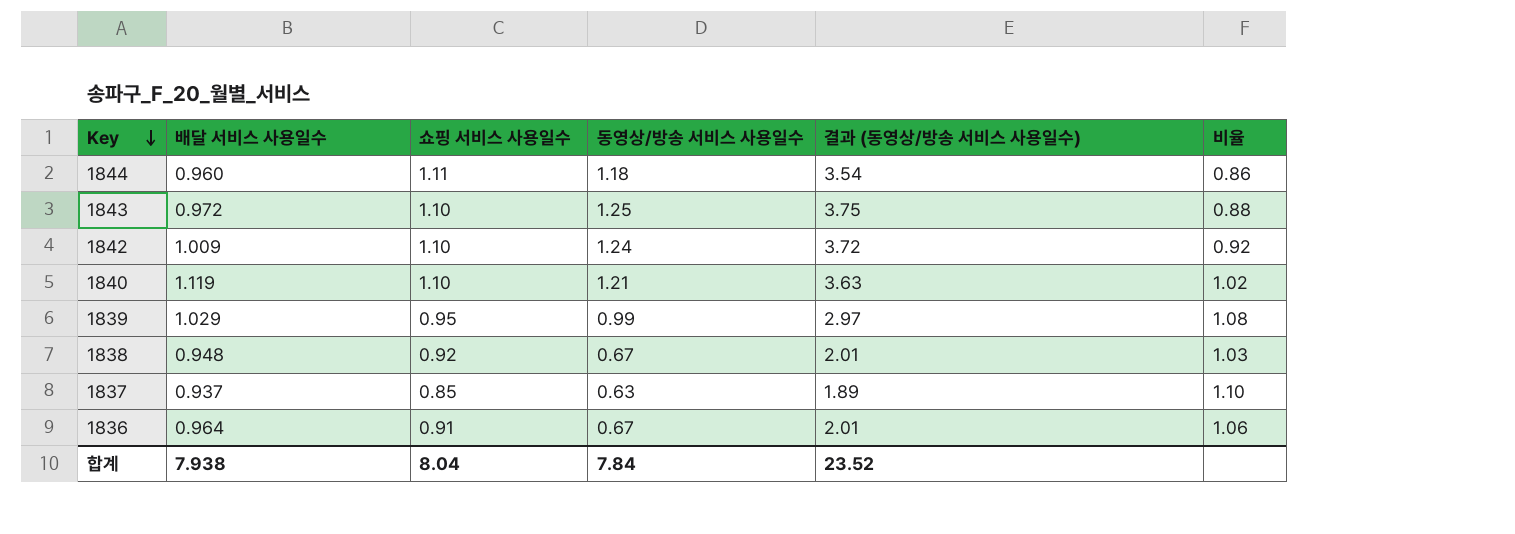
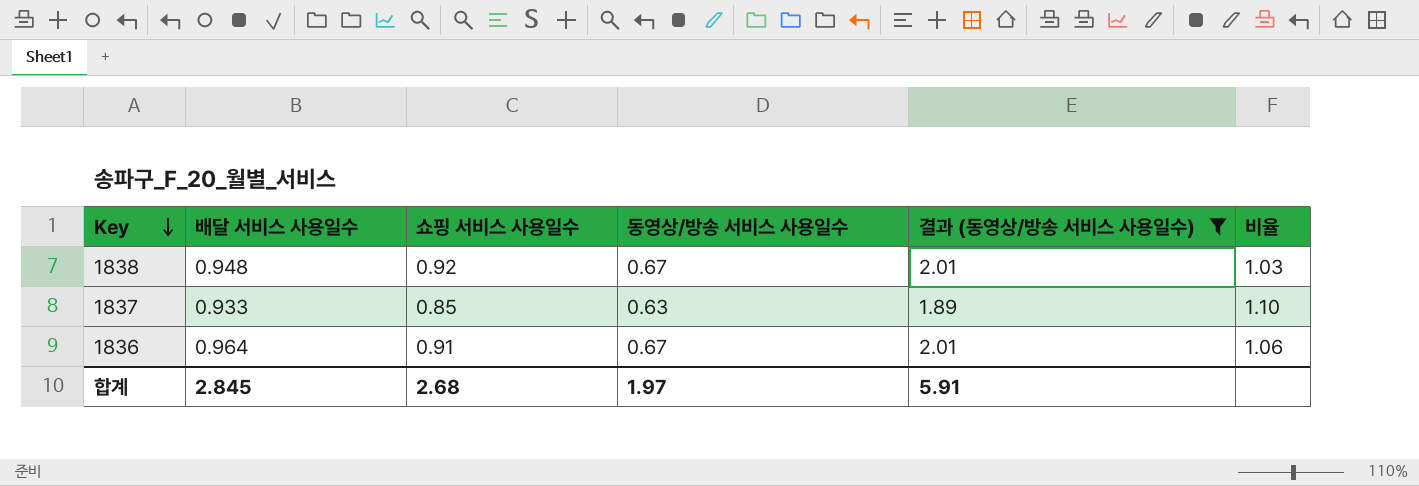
filter: none -> 결과 (동영상/방송 서비스 사용일수) <= 2.01
1837 | 배달 서비스 사용일수: 0.937 -> 0.933
합계 | 배달 서비스 사용일수: 7.938 -> 2.845
합계 | 쇼핑 서비스 사용일수: 8.04 -> 2.68
합계 | 동영상/방송 서비스 사용일수: 7.84 -> 1.97
합계 | 결과 (동영상/방송 서비스 사용일수): 23.52 -> 5.91

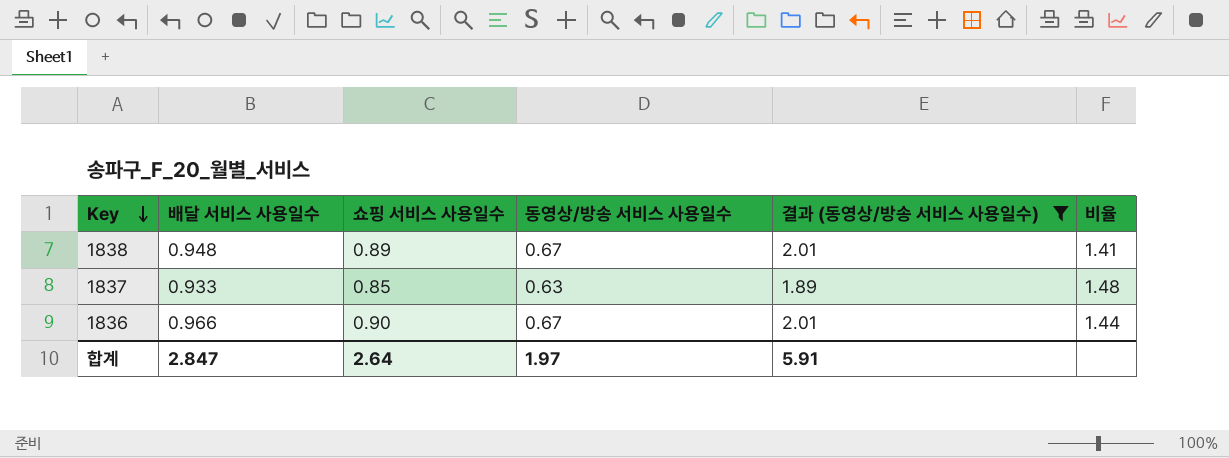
column 비율 | formula: [배달 서비스 사용일수] / [쇼핑 서비스 사용일수] -> [배달 서비스 사용일수] / [동영상/방송 서비스 사용일수]
1838 | 쇼핑 서비스 사용일수: 0.92 -> 0.89
1836 | 배달 서비스 사용일수: 0.964 -> 0.966
1836 | 쇼핑 서비스 사용일수: 0.91 -> 0.90
합계 | 배달 서비스 사용일수: 2.845 -> 2.847
합계 | 쇼핑 서비스 사용일수: 2.68 -> 2.64

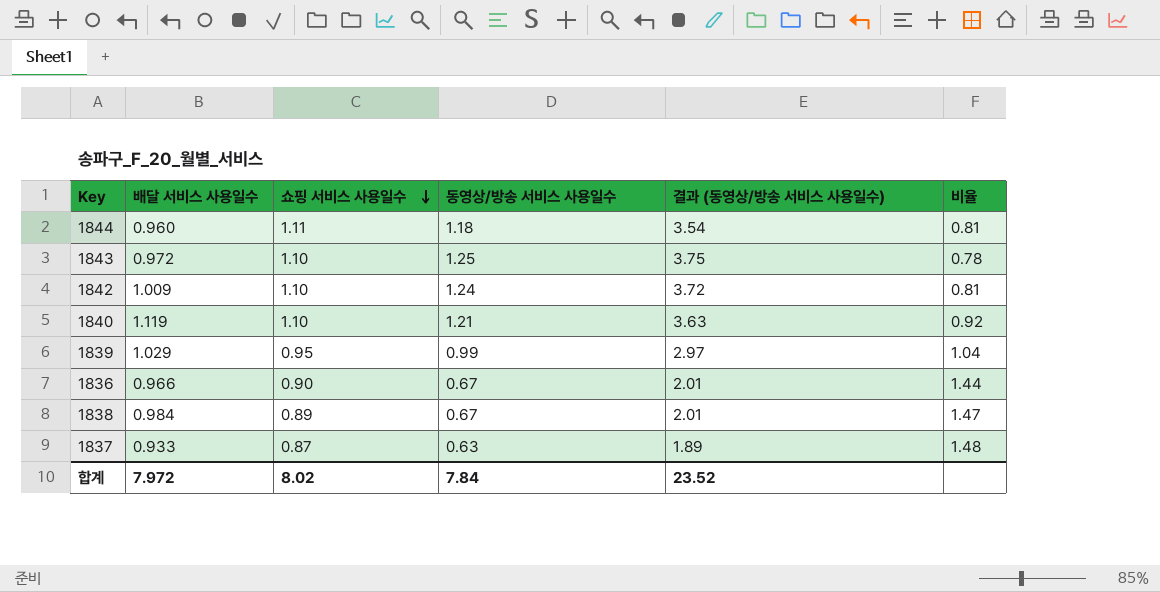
filter: 결과 (동영상/방송 서비스 사용일수) <= 2.01 -> none
row order: Key descending -> 쇼핑 서비스 사용일수 descending
1838 | 배달 서비스 사용일수: 0.948 -> 0.984
1838 | 비율: 1.41 -> 1.47
1837 | 쇼핑 서비스 사용일수: 0.85 -> 0.87
합계 | 배달 서비스 사용일수: 2.847 -> 7.972
합계 | 쇼핑 서비스 사용일수: 2.64 -> 8.02
합계 | 동영상/방송 서비스 사용일수: 1.97 -> 7.84
합계 | 결과 (동영상/방송 서비스 사용일수): 5.91 -> 23.52

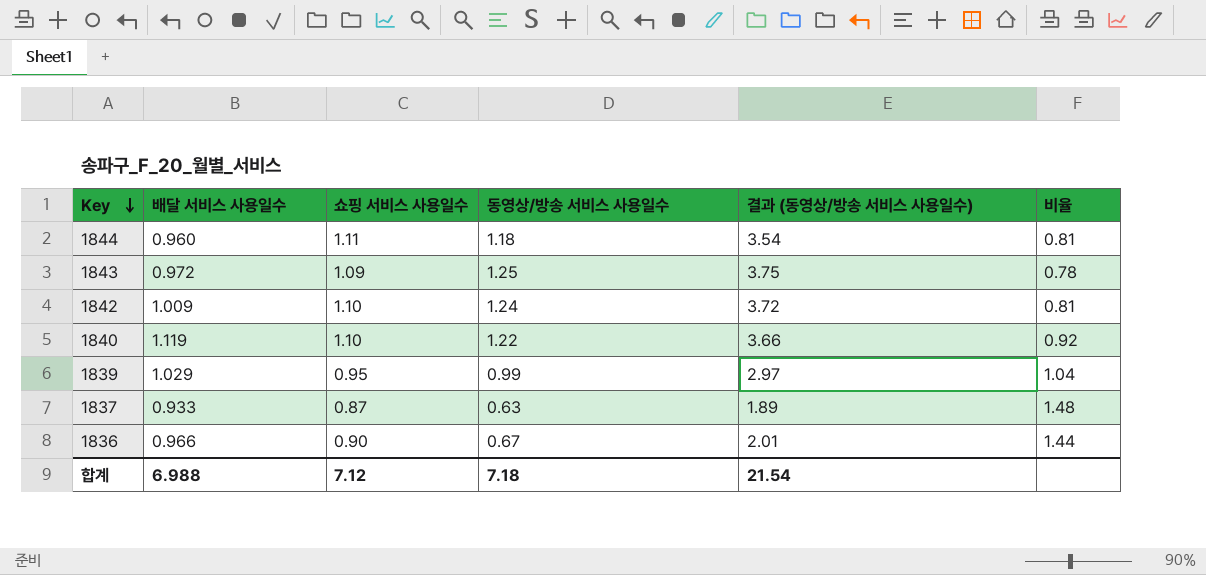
row order: 쇼핑 서비스 사용일수 descending -> Key descending
row 1838: 0.984 | 0.89 | 0.67 | 2.01 | 1.47 -> none
1843 | 쇼핑 서비스 사용일수: 1.10 -> 1.09
1840 | 동영상/방송 서비스 사용일수: 1.21 -> 1.22
1840 | 결과 (동영상/방송 서비스 사용일수): 3.63 -> 3.66
합계 | 배달 서비스 사용일수: 7.972 -> 6.988
합계 | 쇼핑 서비스 사용일수: 8.02 -> 7.12
합계 | 동영상/방송 서비스 사용일수: 7.84 -> 7.18
합계 | 결과 (동영상/방송 서비스 사용일수): 23.52 -> 21.54

